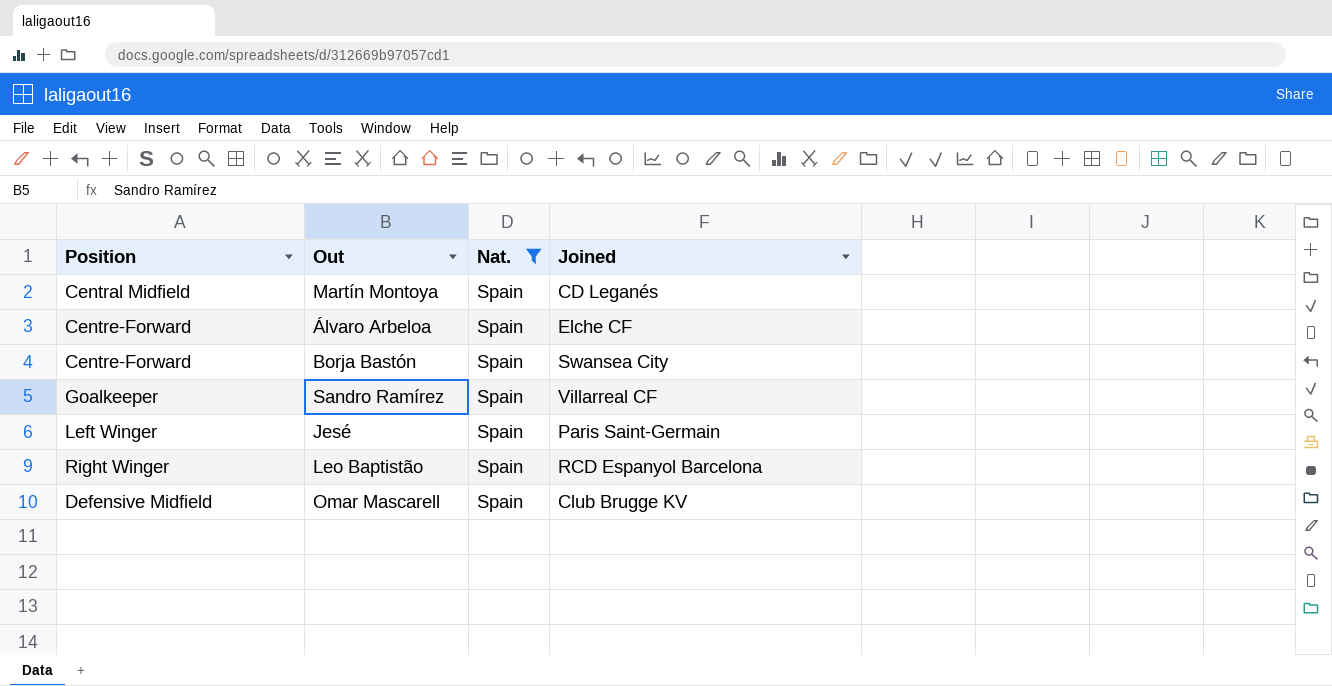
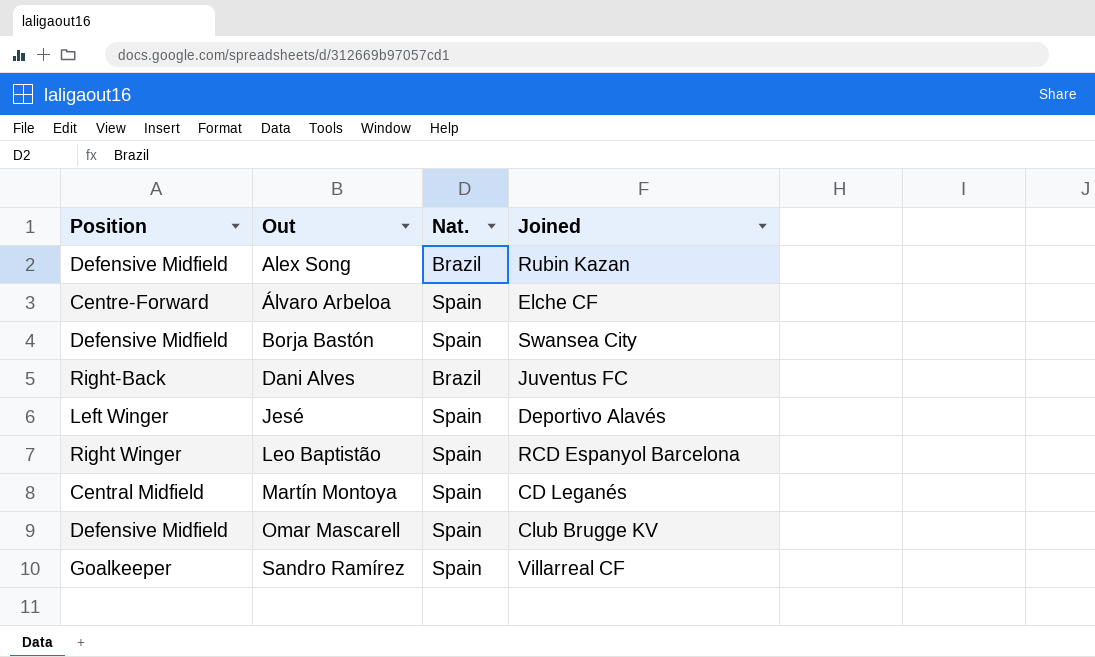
filter: Nat. = Spain -> none
row order: none -> Out ascending
Borja Bastón | Position: Centre-Forward -> Defensive Midfield
Jesé | Joined: Paris Saint-Germain -> Deportivo Alavés

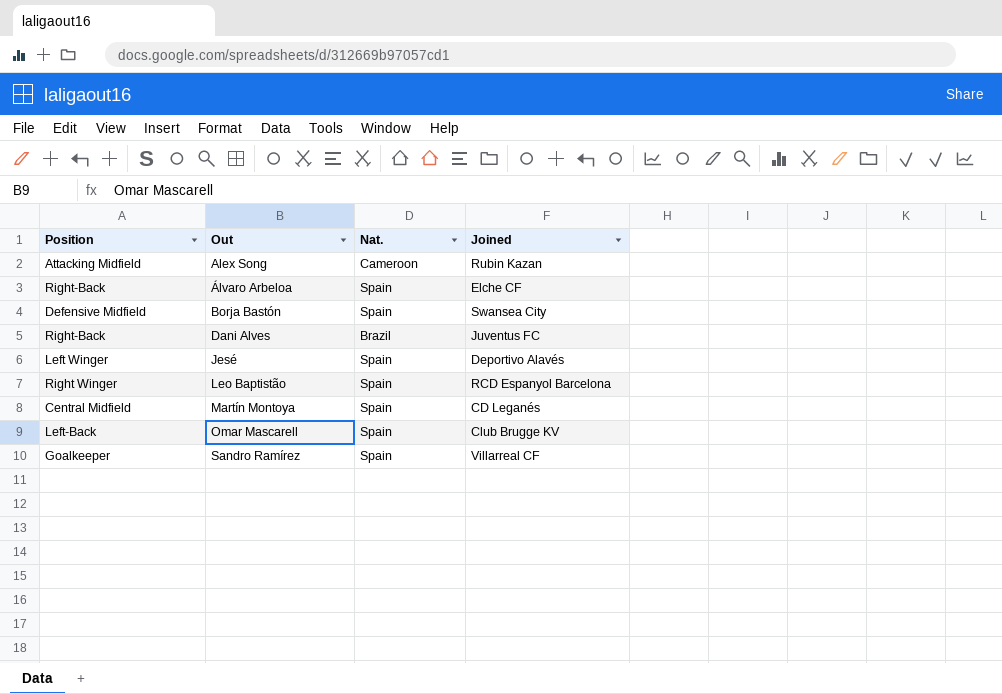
Alex Song | Position: Defensive Midfield -> Attacking Midfield
Alex Song | Nat.: Brazil -> Cameroon
Álvaro Arbeloa | Position: Centre-Forward -> Right-Back
Omar Mascarell | Position: Defensive Midfield -> Left-Back

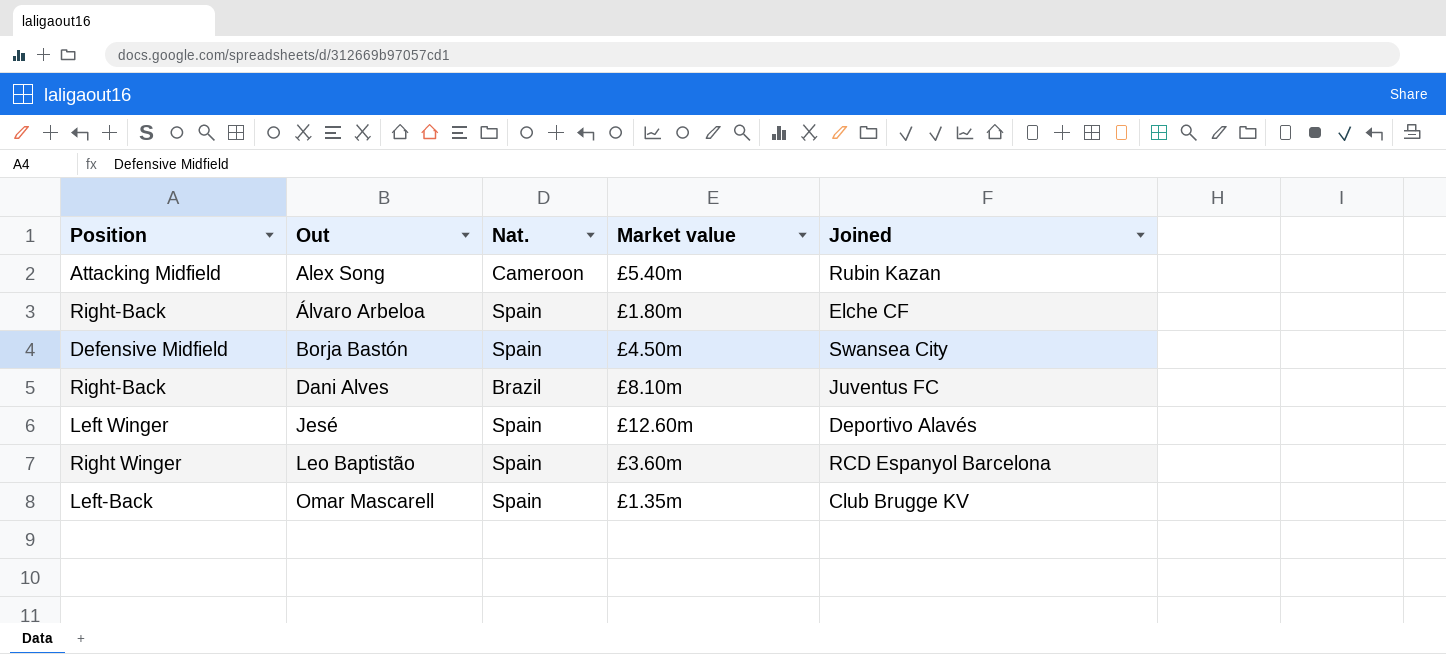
column Market value | position: none -> 4
row Martín Montoya: Central Midfield | Spain | CD Leganés -> none
row Sandro Ramírez: Goalkeeper | Spain | Villarreal CF -> none

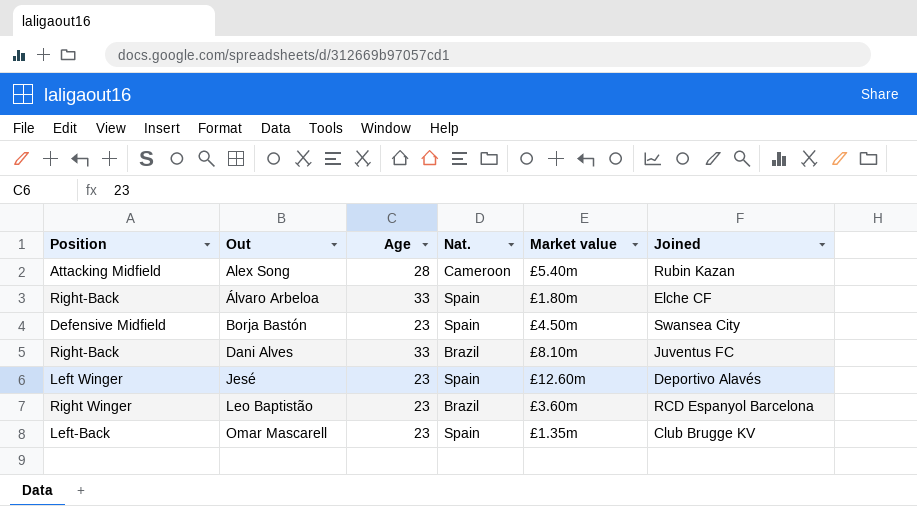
column Age | position: none -> 3
Leo Baptistão | Nat.: Spain -> Brazil

